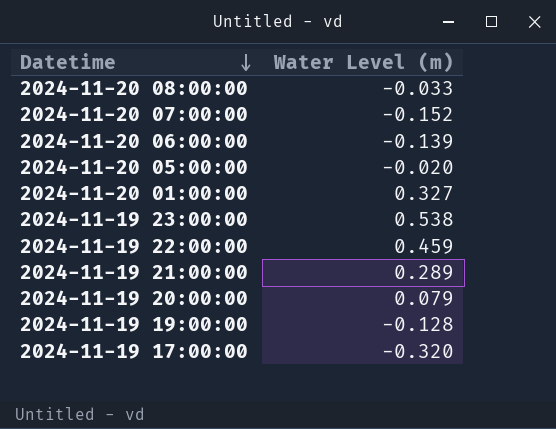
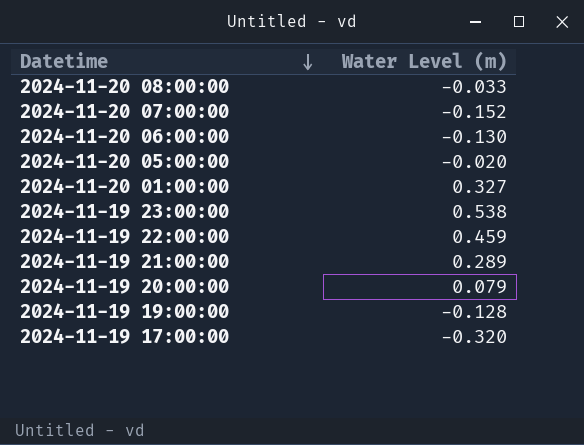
2024-11-20 06:00:00 | Water Level (m): -0.139 -> -0.130

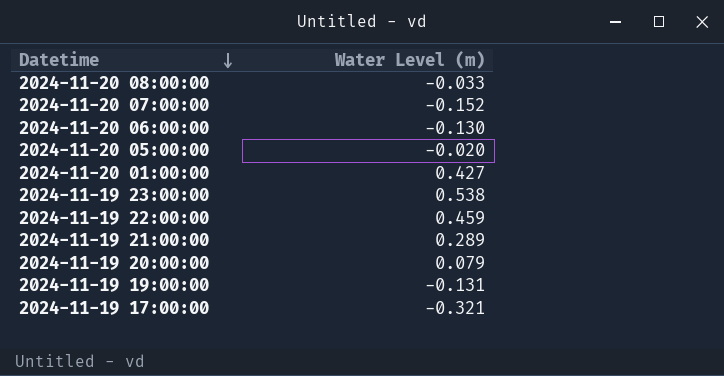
2024-11-20 01:00:00 | Water Level (m): 0.327 -> 0.427
2024-11-19 19:00:00 | Water Level (m): -0.128 -> -0.131
2024-11-19 17:00:00 | Water Level (m): -0.320 -> -0.321

